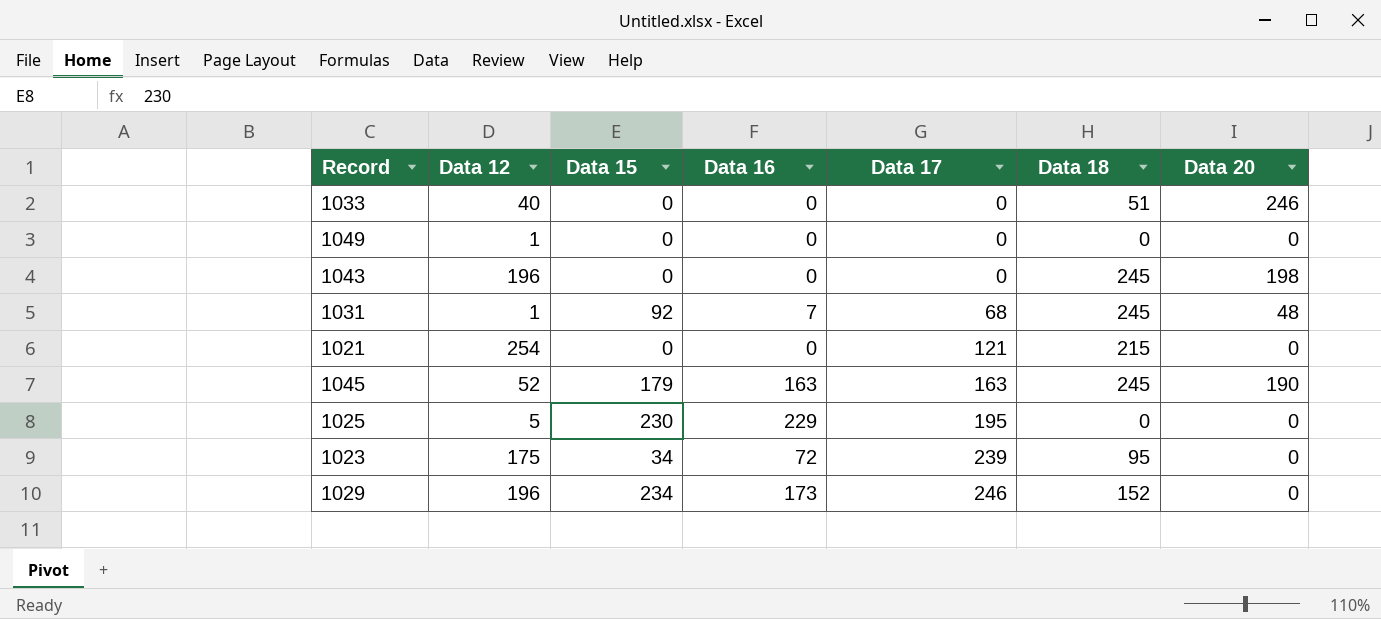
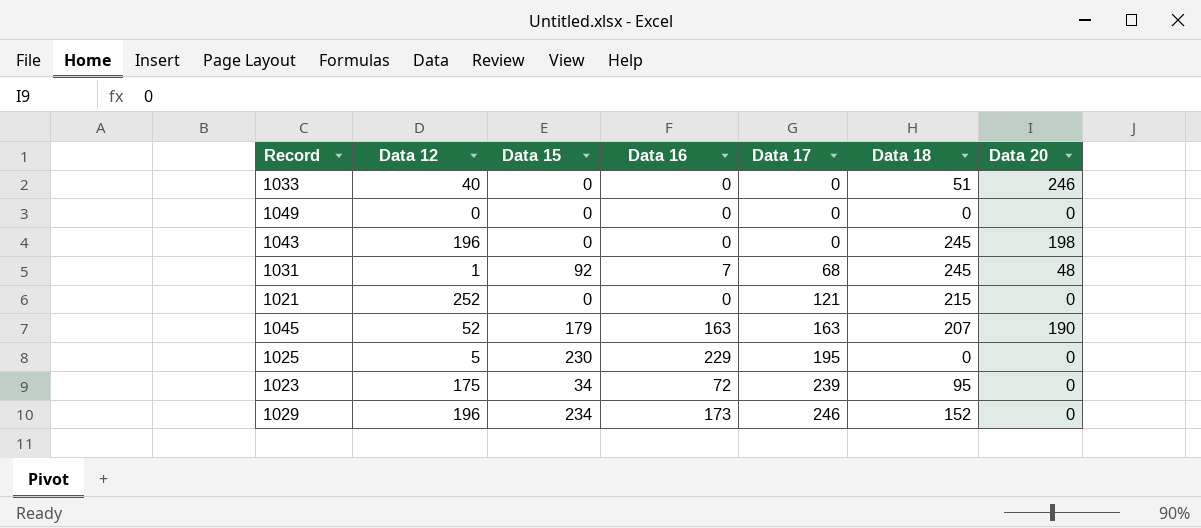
1049 | Data 12: 1 -> 0
1021 | Data 12: 254 -> 252
1045 | Data 18: 245 -> 207

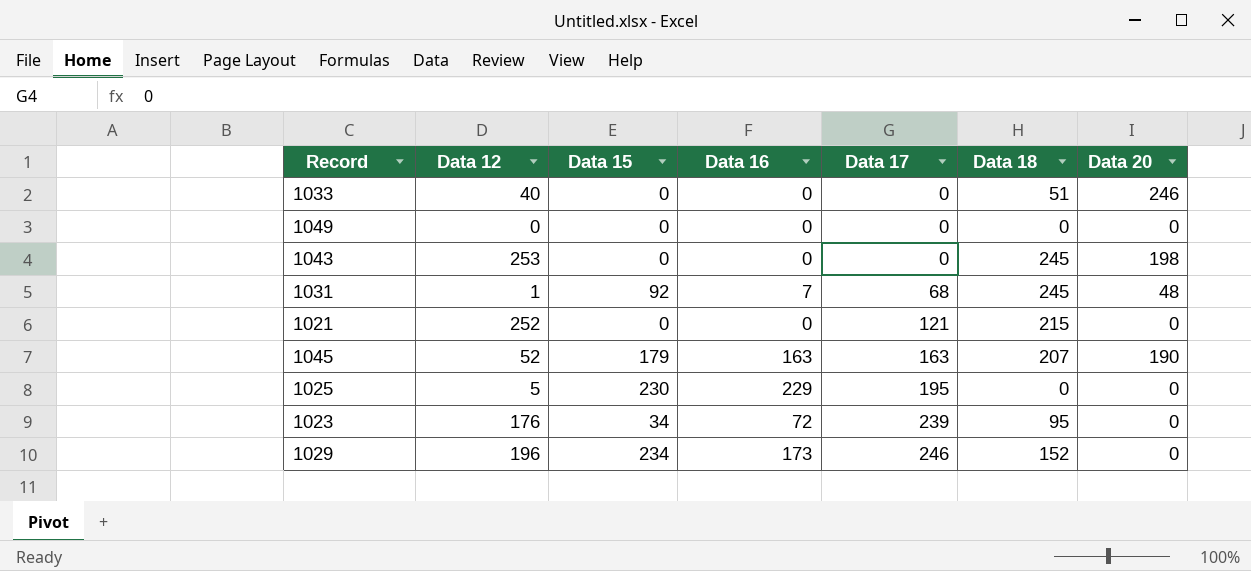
1043 | Data 12: 196 -> 253
1023 | Data 12: 175 -> 176

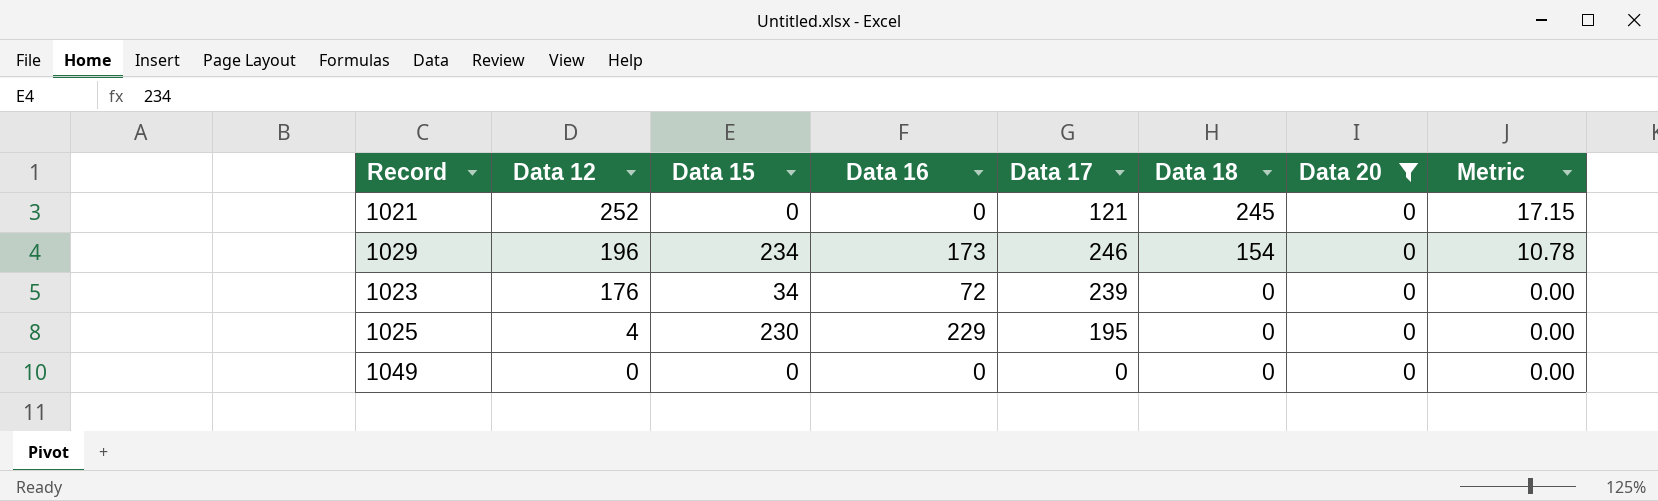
filter: none -> Data 20 = 0
row order: Data 17 ascending -> Data 12 descending
column Metric | formula: none -> [Data 18] * 0.07
1021 | Data 18: 215 -> 245
1029 | Data 18: 152 -> 154
1023 | Data 18: 95 -> 0
1025 | Data 12: 5 -> 4

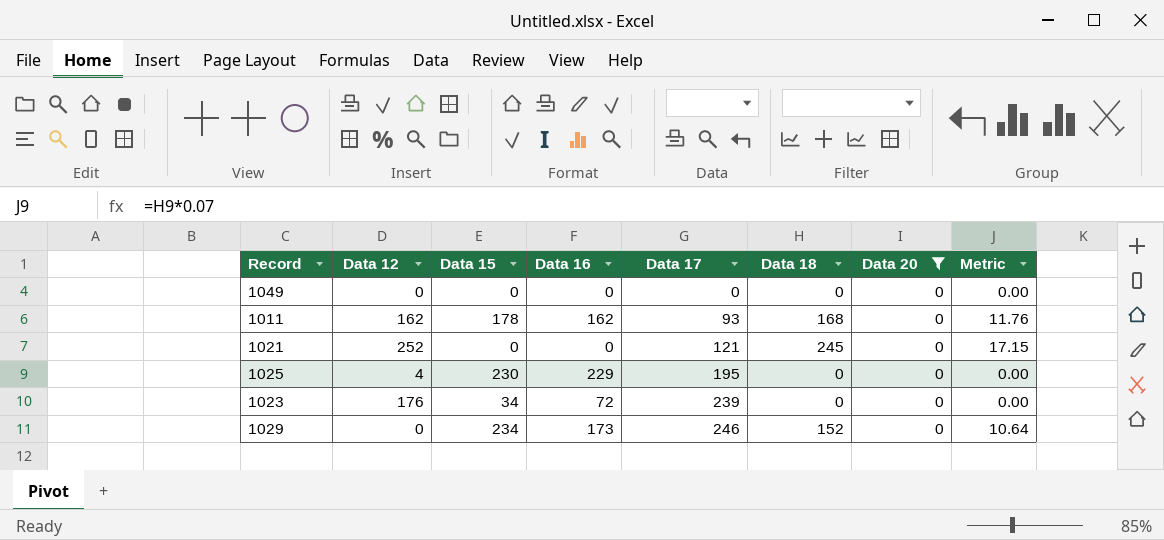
row order: Data 12 descending -> Data 17 ascending
row 1011: none -> 162 | 178 | 162 | 93 | 168 | 0 | 11.76
1029 | Data 12: 196 -> 0
1029 | Data 18: 154 -> 152
1029 | Metric: 10.78 -> 10.64

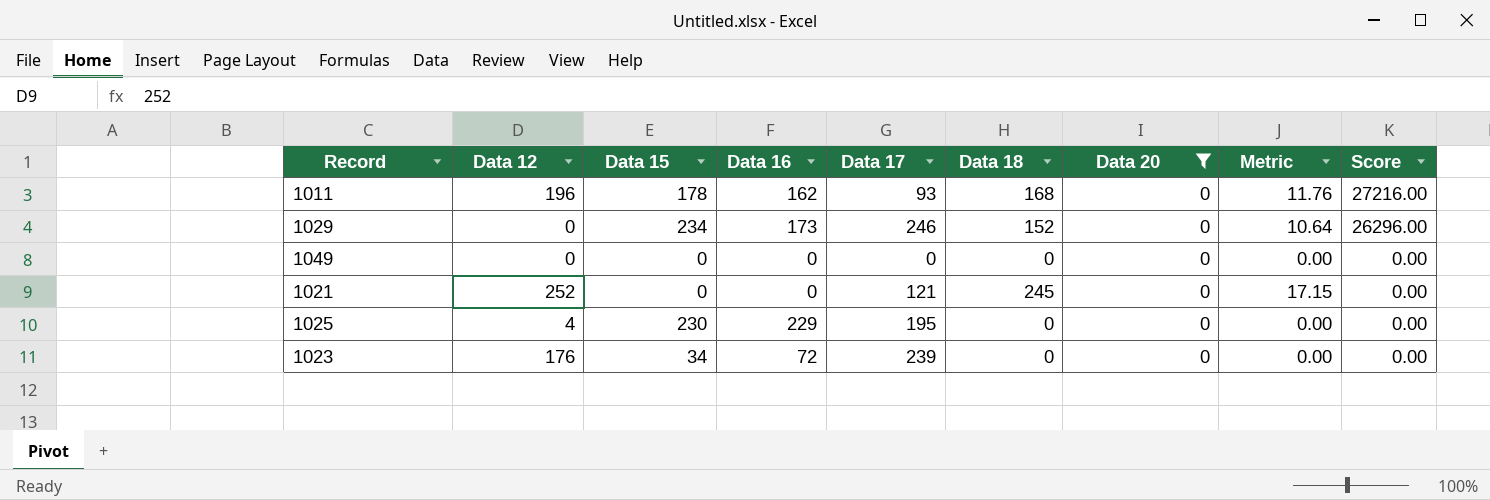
row order: Data 17 ascending -> Score descending
column Score | formula: none -> [Data 16] * [Data 18]
1011 | Data 12: 162 -> 196

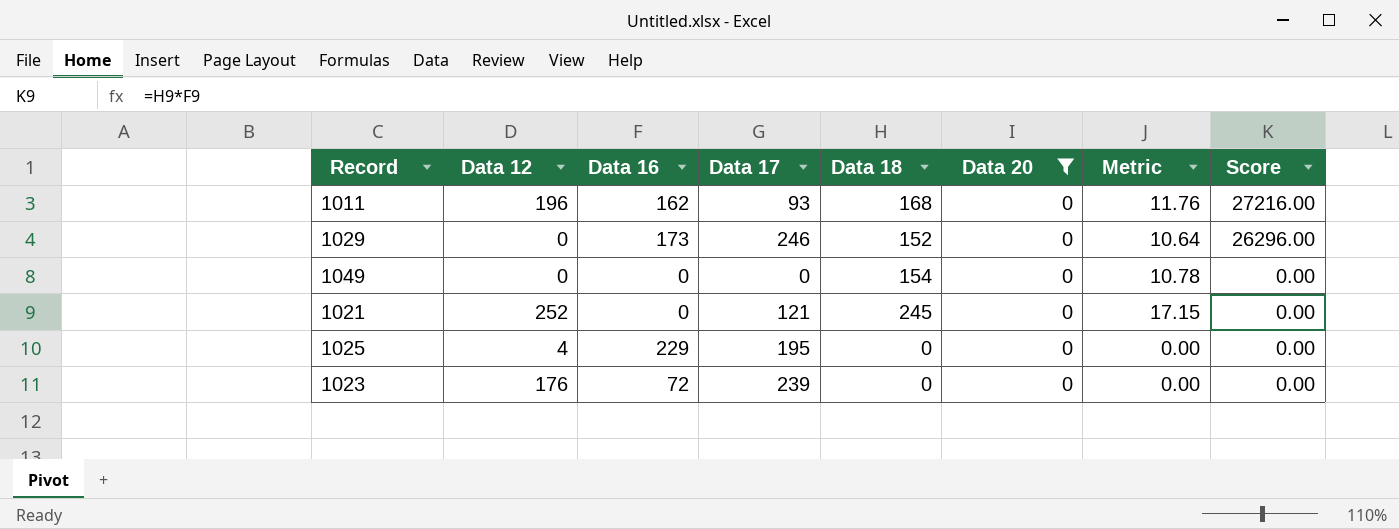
column Data 15 | position: 3 -> none
1049 | Data 18: 0 -> 154
1049 | Metric: 0.00 -> 10.78

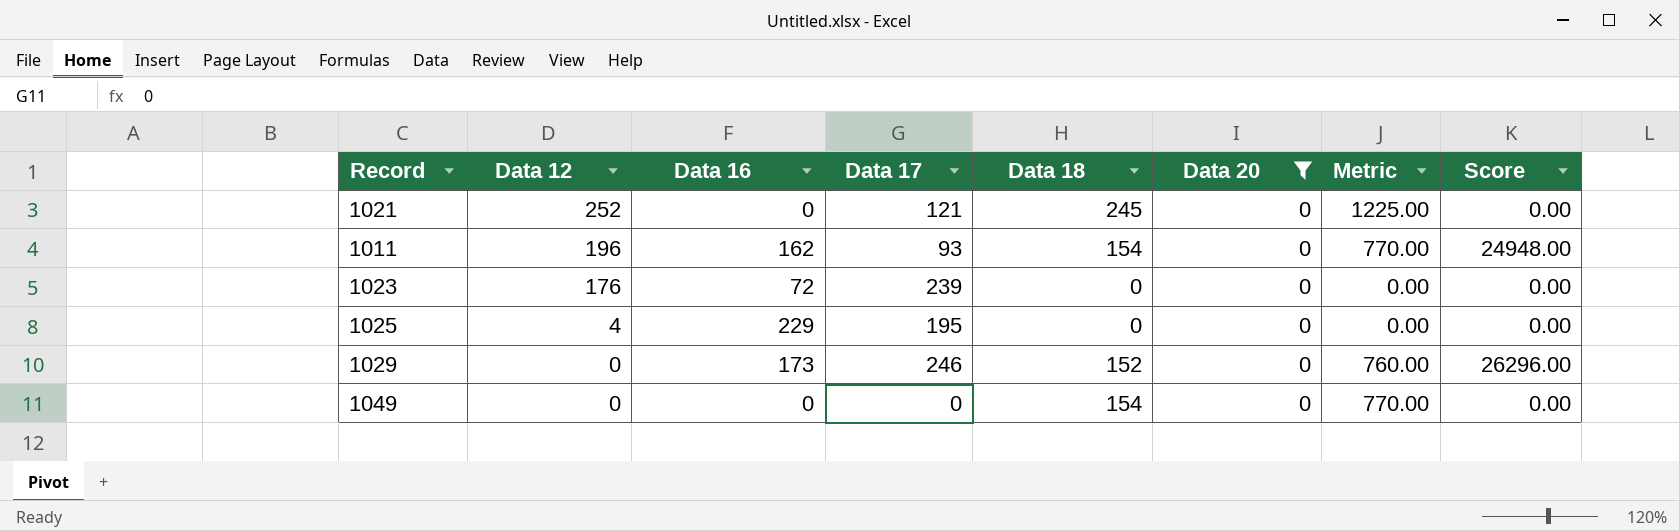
row order: Score descending -> Data 12 descending
column Metric | formula: [Data 18] * 0.07 -> [Data 18] * 5
1011 | Data 18: 168 -> 154
1011 | Score: 27216.00 -> 24948.00

